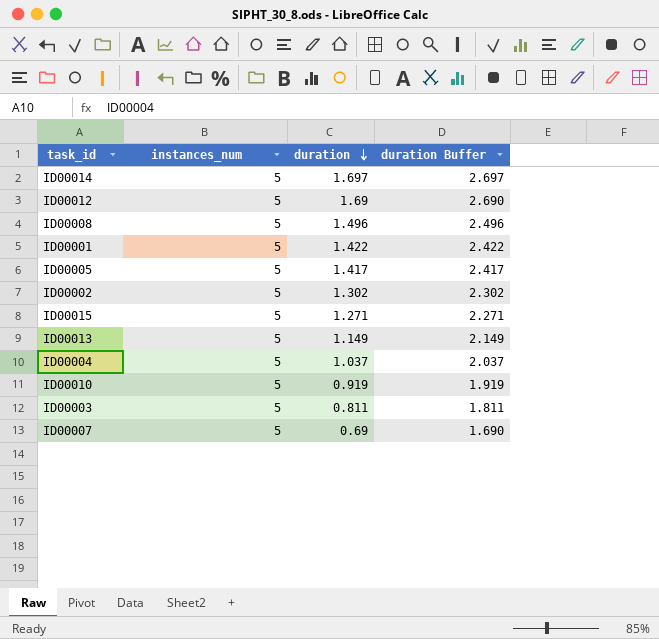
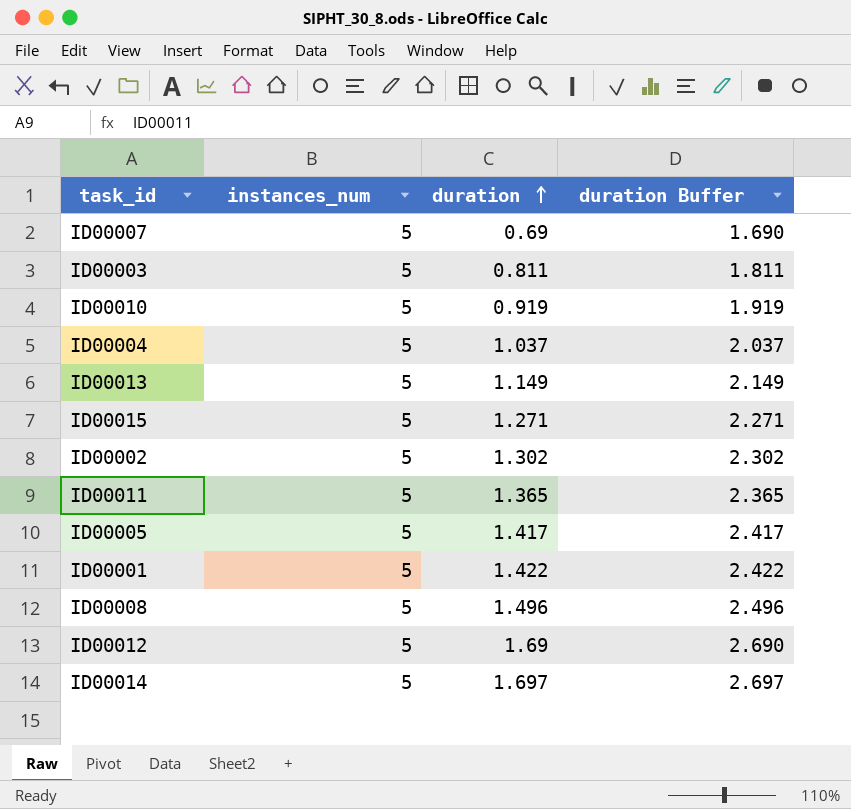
row order: duration descending -> duration ascending
row ID00011: none -> 5 | 1.365 | 2.365

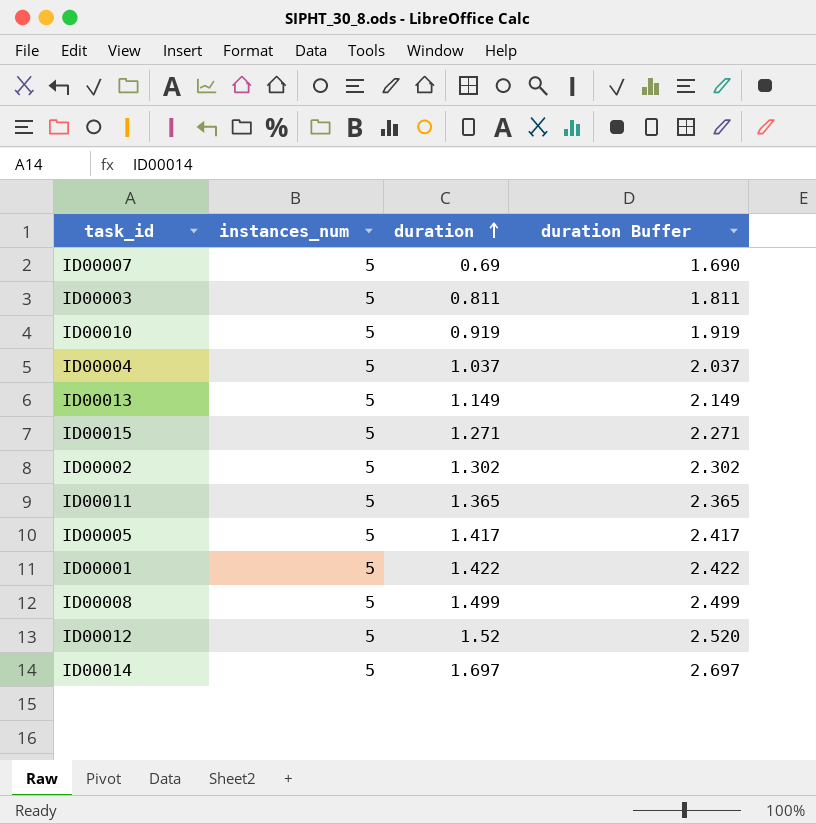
ID00008 | duration: 1.496 -> 1.499
ID00008 | duration Buffer: 2.496 -> 2.499
ID00012 | duration: 1.69 -> 1.52
ID00012 | duration Buffer: 2.690 -> 2.520

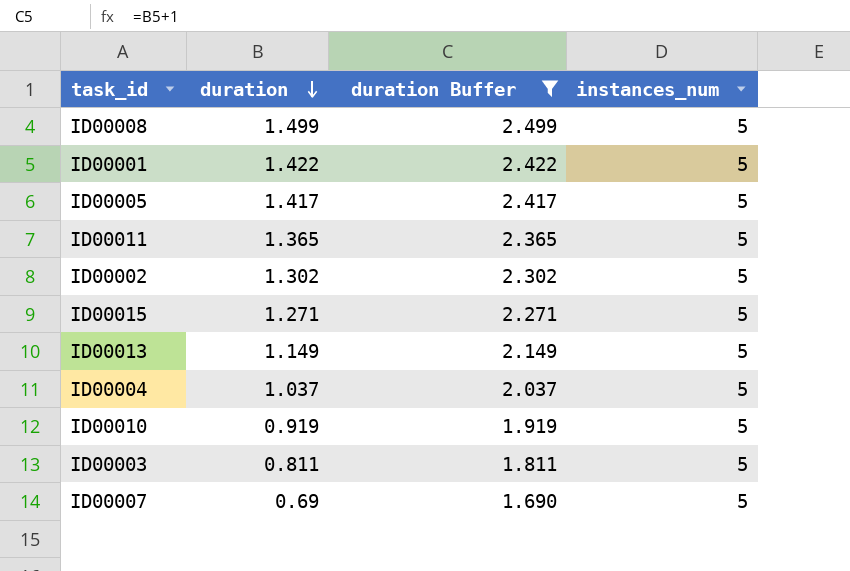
filter: none -> duration Buffer <= 2.499
row order: duration ascending -> duration descending
column instances_num | position: 2 -> 4

